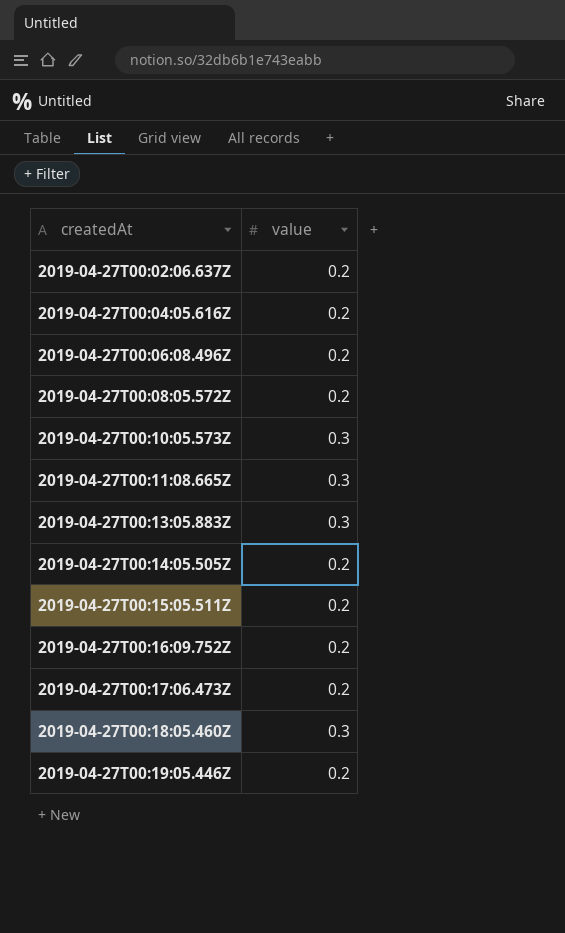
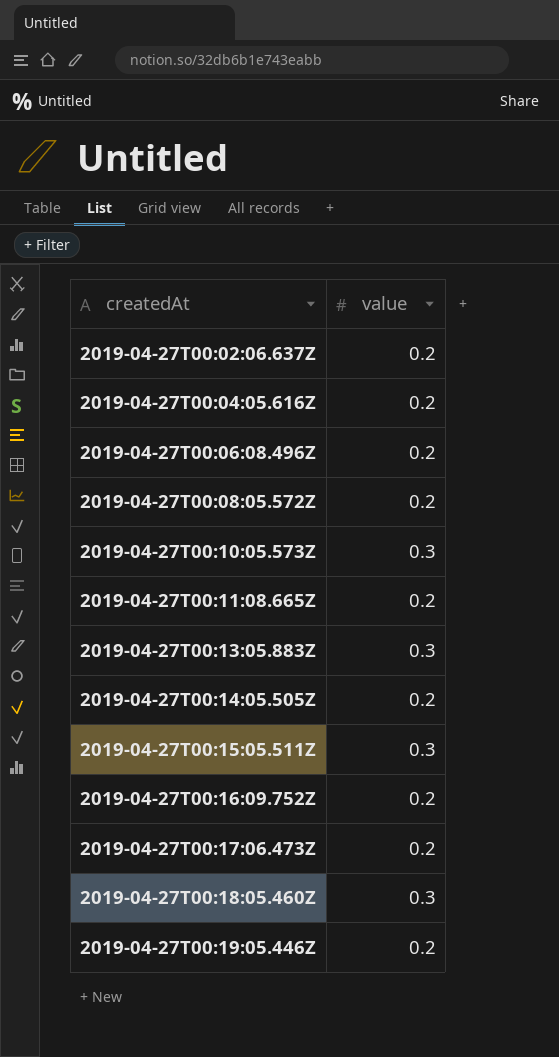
2019-04-27T00:11:08.665Z | value: 0.3 -> 0.2
2019-04-27T00:15:05.511Z | value: 0.2 -> 0.3

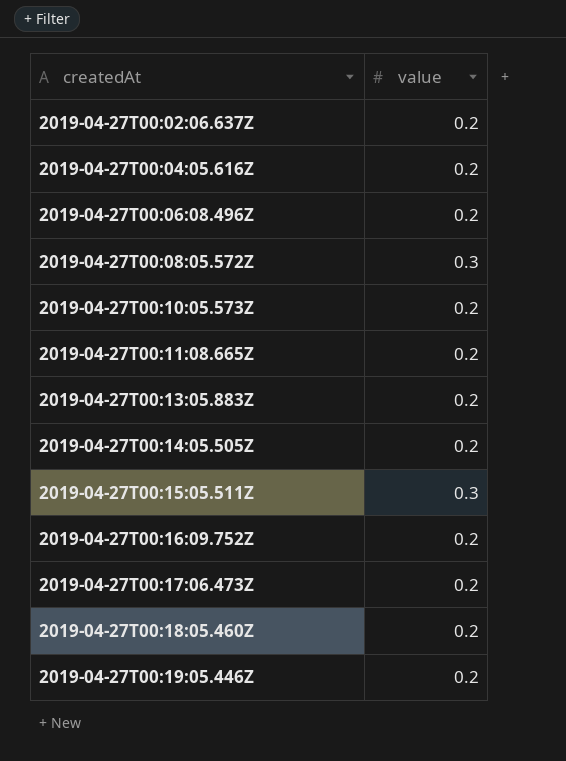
2019-04-27T00:08:05.572Z | value: 0.2 -> 0.3
2019-04-27T00:10:05.573Z | value: 0.3 -> 0.2
2019-04-27T00:13:05.883Z | value: 0.3 -> 0.2
2019-04-27T00:18:05.460Z | value: 0.3 -> 0.2

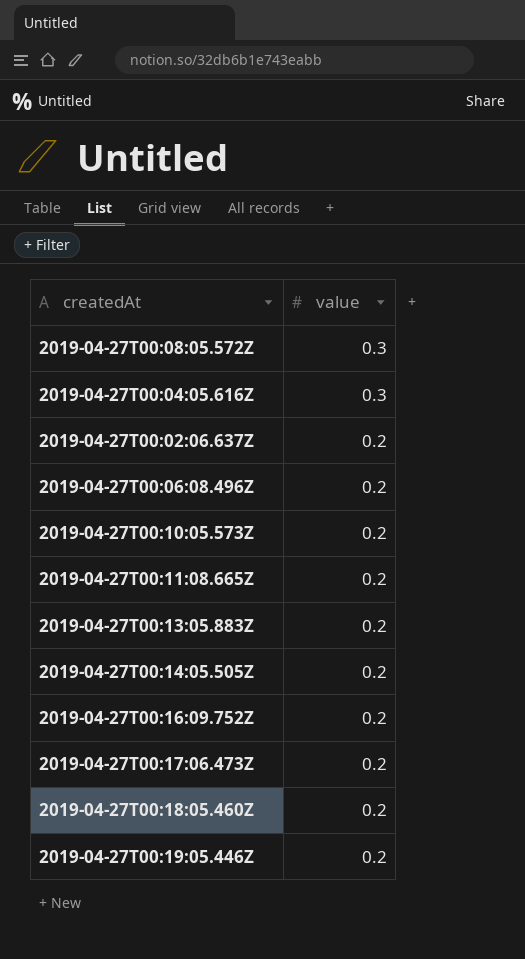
row order: createdAt ascending -> value descending
row 2019-04-27T00:15:05.511Z: 0.3 -> none
2019-04-27T00:04:05.616Z | value: 0.2 -> 0.3

